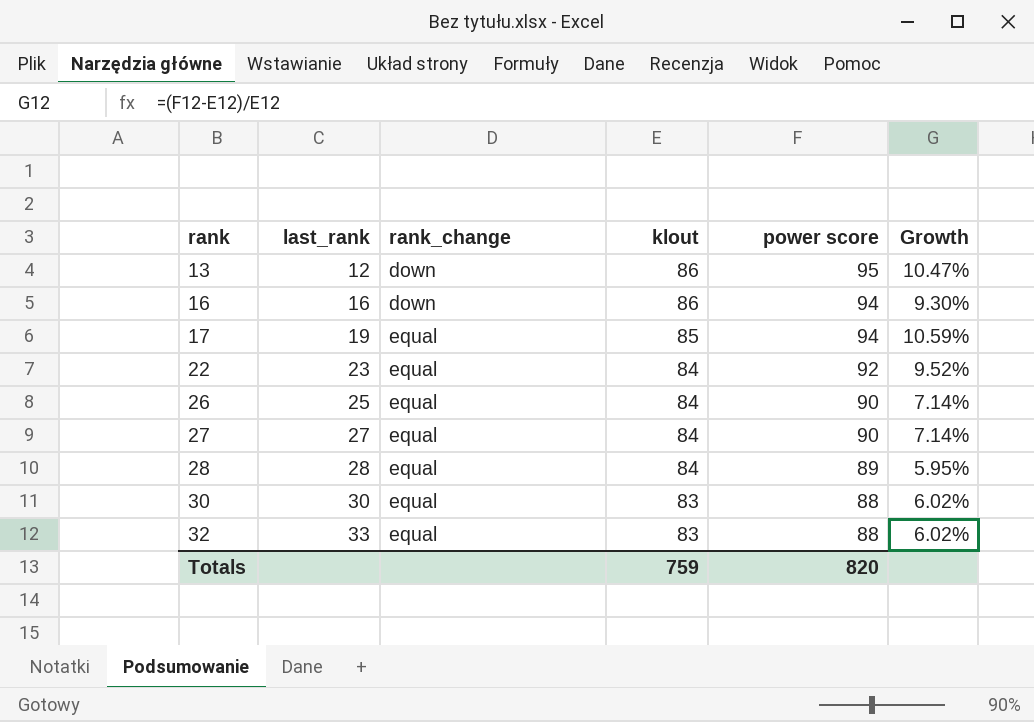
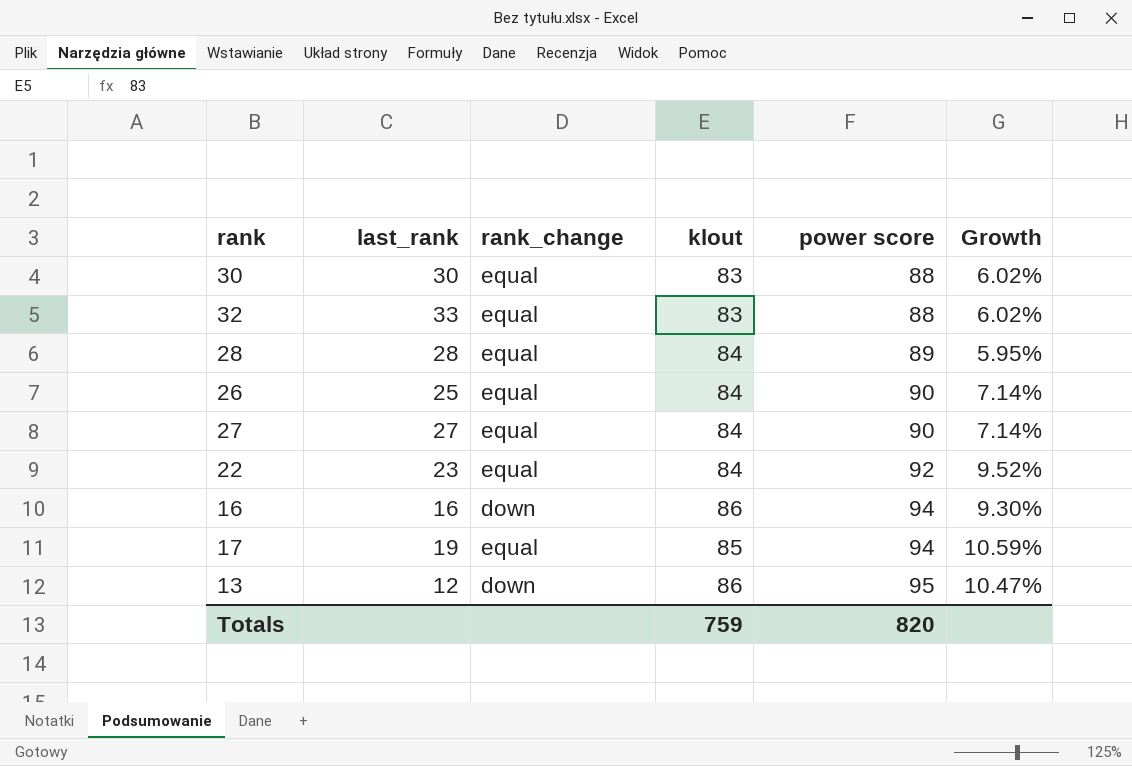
row order: rank ascending -> power score ascending

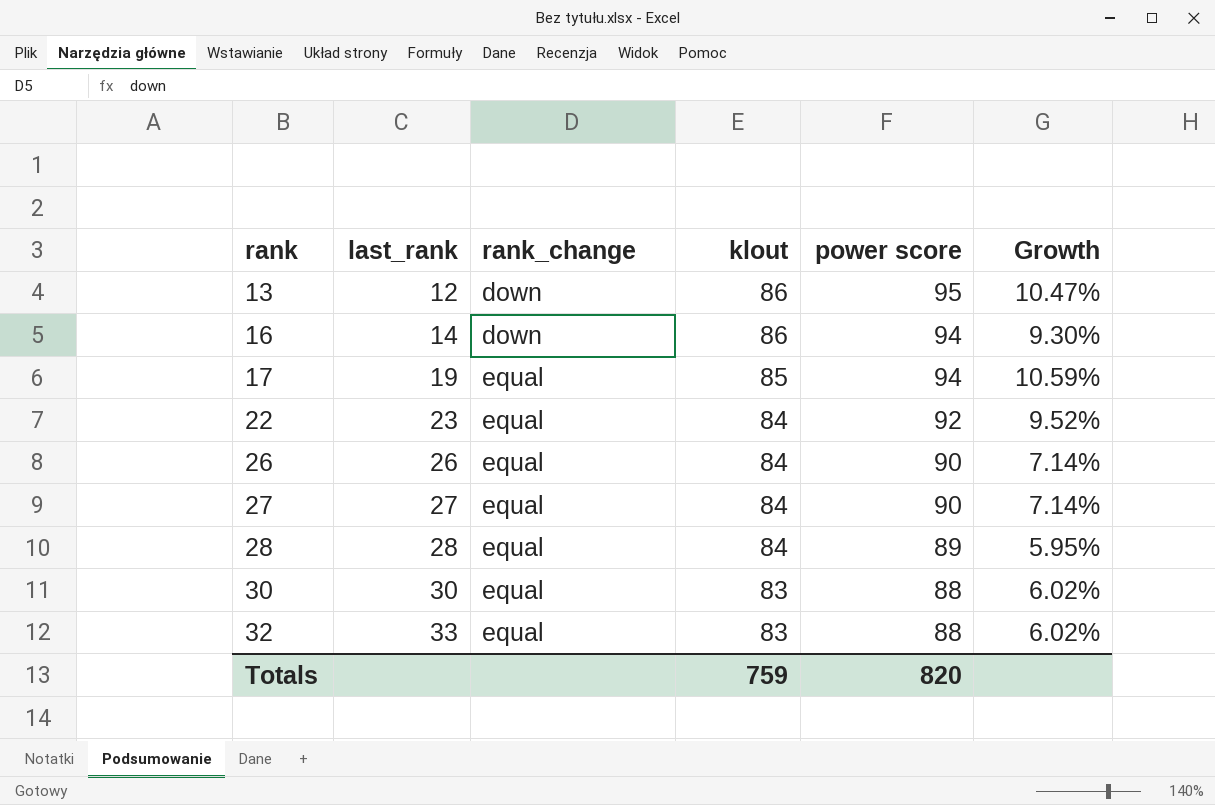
row order: power score ascending -> rank ascending
16 | last_rank: 16 -> 14
26 | last_rank: 25 -> 26

